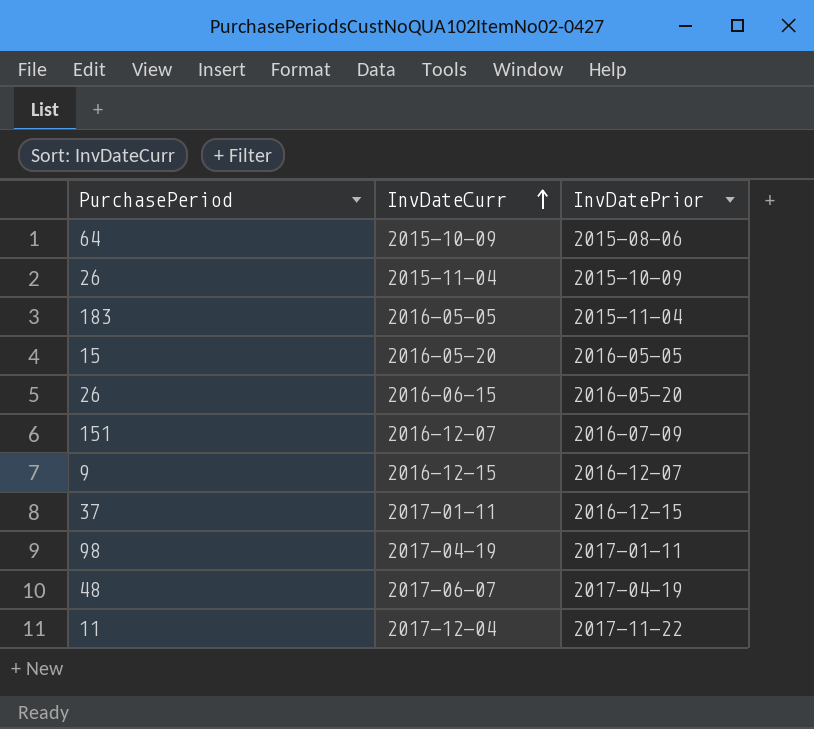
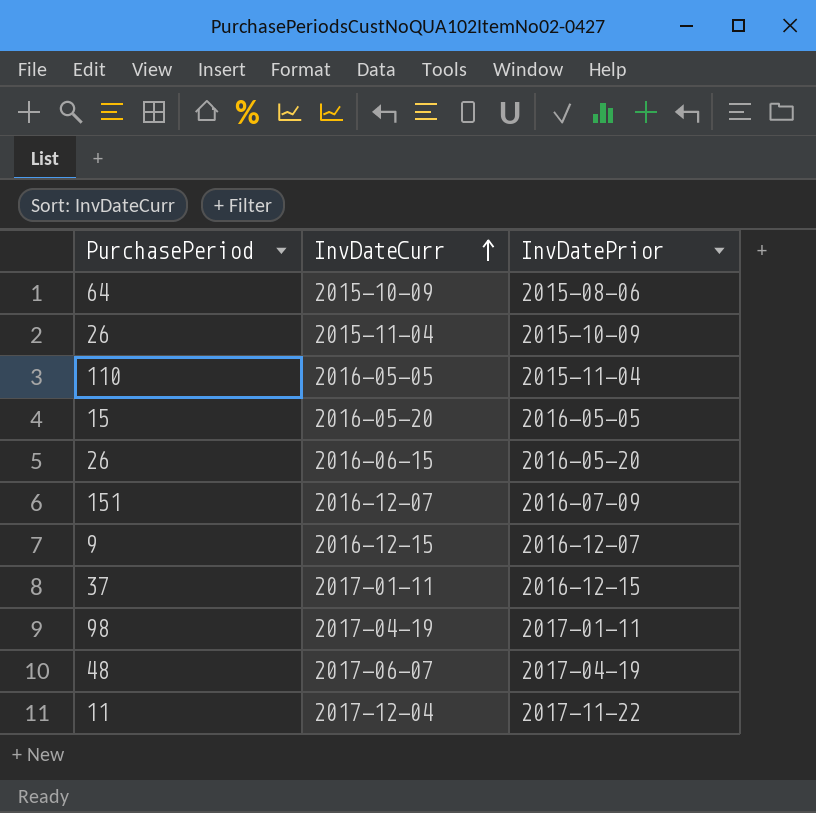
2016-05-05 | PurchasePeriod: 183 -> 110

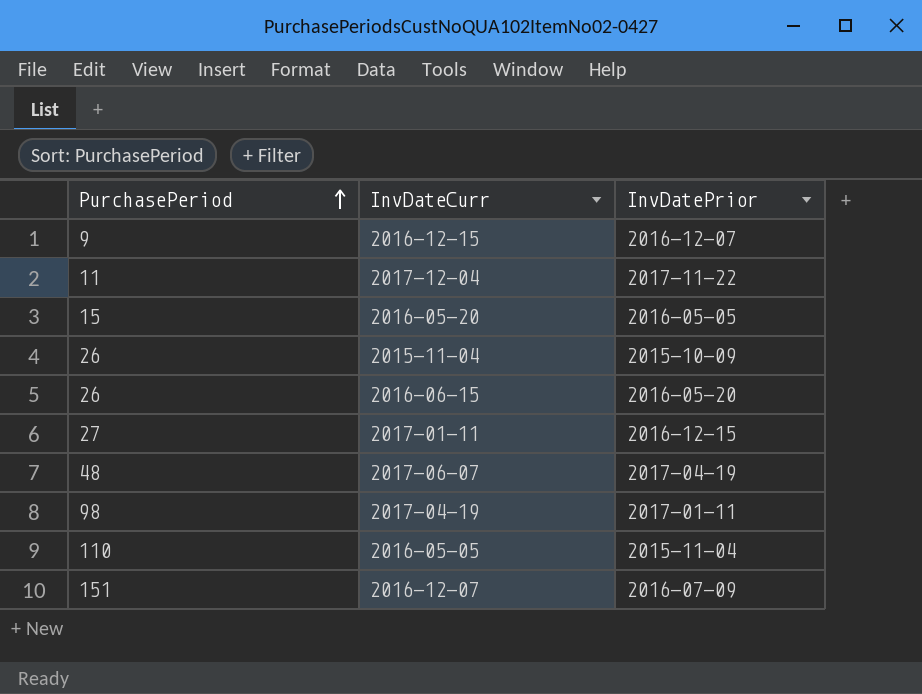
row order: InvDateCurr ascending -> PurchasePeriod ascending
row 2015-10-09: 64 | 2015-08-06 -> none
2017-01-11 | PurchasePeriod: 37 -> 27

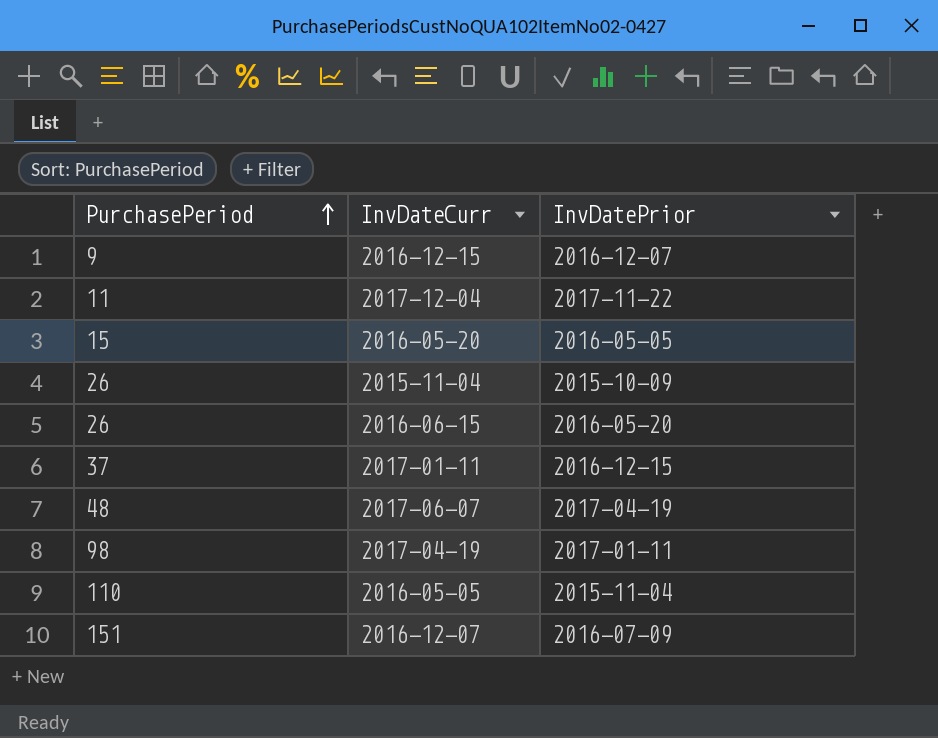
2017-01-11 | PurchasePeriod: 27 -> 37

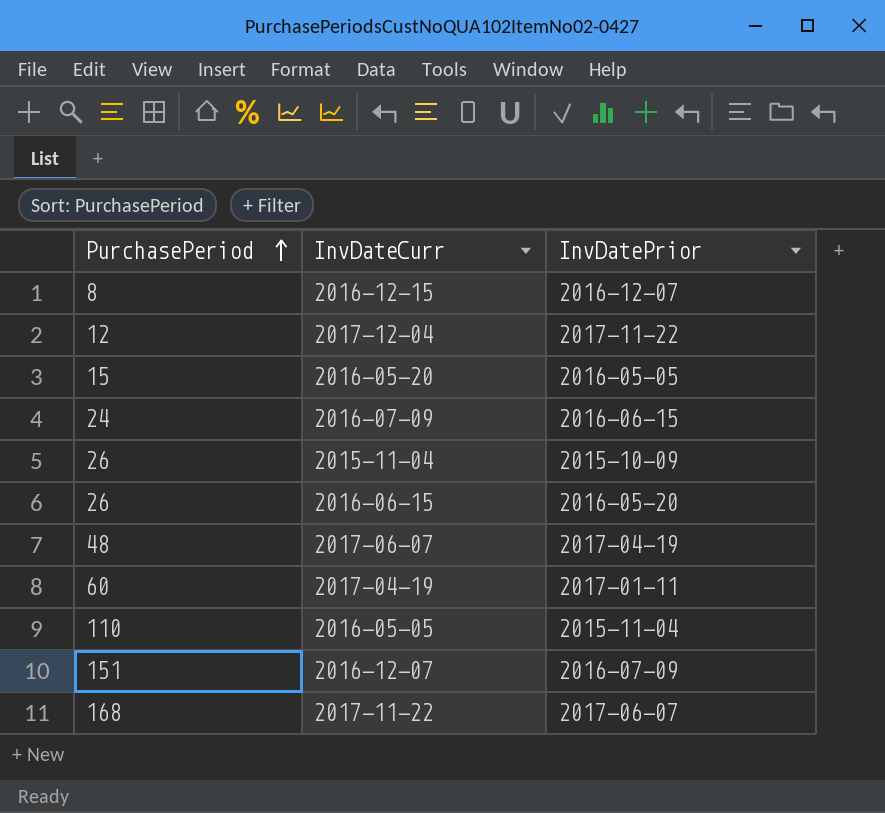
row 2017-01-11: 37 | 2016-12-15 -> none
2016-12-15 | PurchasePeriod: 9 -> 8
2017-12-04 | PurchasePeriod: 11 -> 12
row 2016-07-09: none -> 24 | 2016-06-15
2017-04-19 | PurchasePeriod: 98 -> 60
row 2017-11-22: none -> 168 | 2017-06-07

